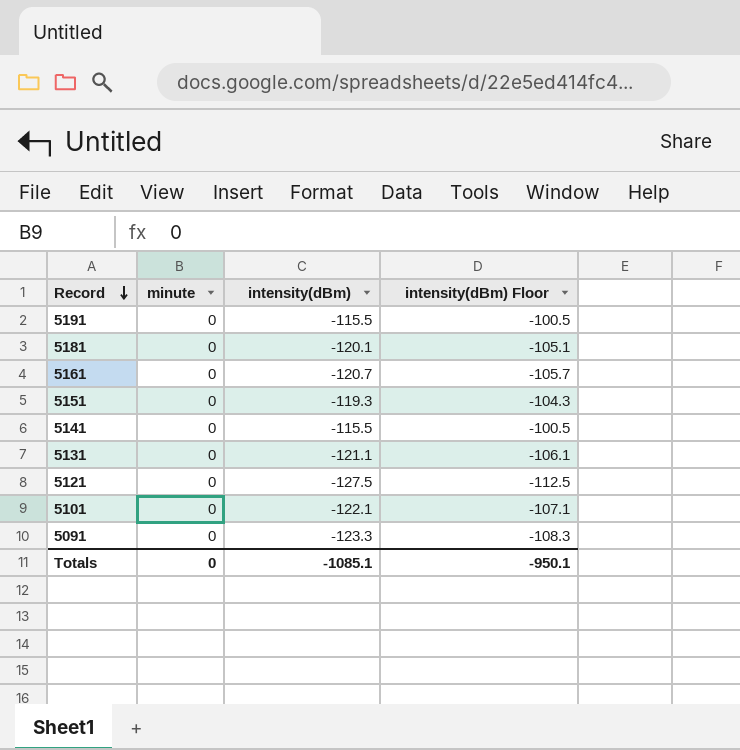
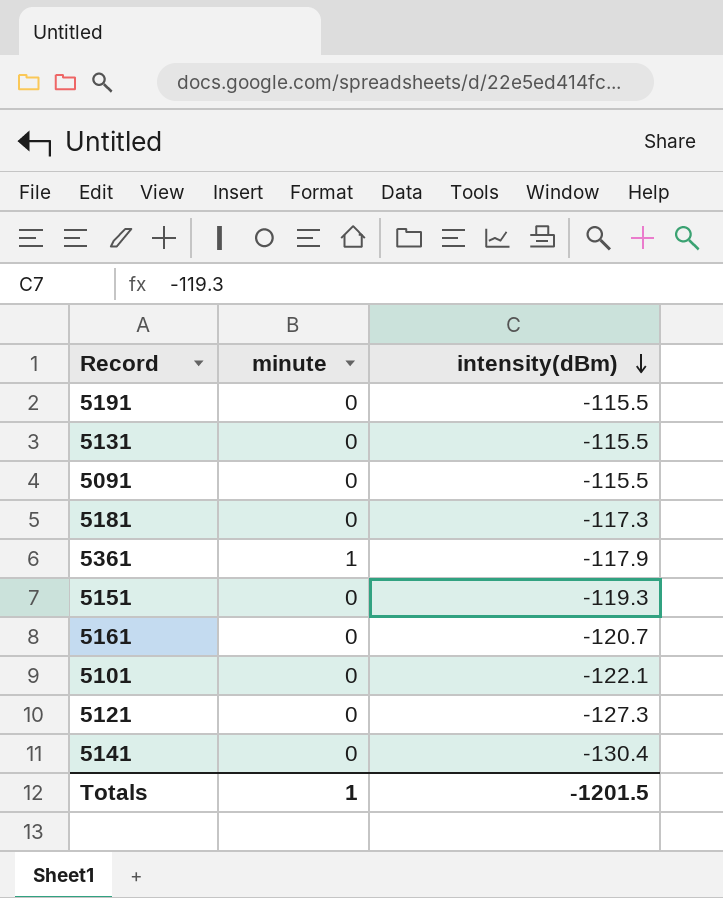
row order: Record descending -> intensity(dBm) descending
column intensity(dBm) Floor | formula: [intensity(dBm)] + 15 -> none
5131 | intensity(dBm): -121.1 -> -115.5
5091 | intensity(dBm): -123.3 -> -115.5
5181 | intensity(dBm): -120.1 -> -117.3
row 5361: none -> 1 | -117.9
5121 | intensity(dBm): -127.5 -> -127.3
5141 | intensity(dBm): -115.5 -> -130.4
Totals | minute: 0 -> 1
Totals | intensity(dBm): -1085.1 -> -1201.5

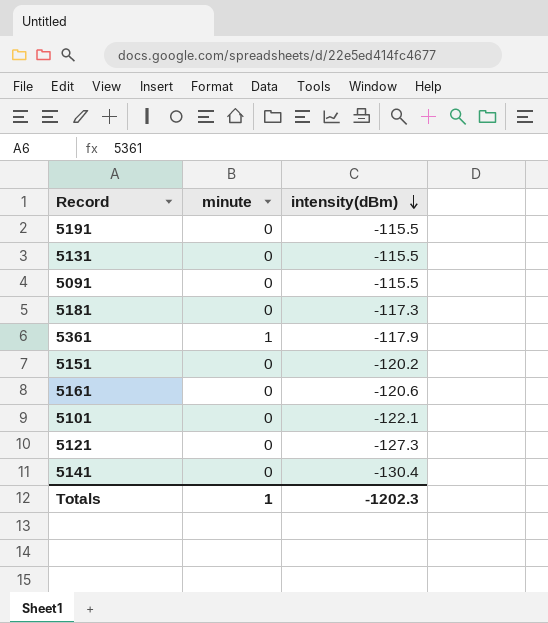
5151 | intensity(dBm): -119.3 -> -120.2
5161 | intensity(dBm): -120.7 -> -120.6
Totals | intensity(dBm): -1201.5 -> -1202.3

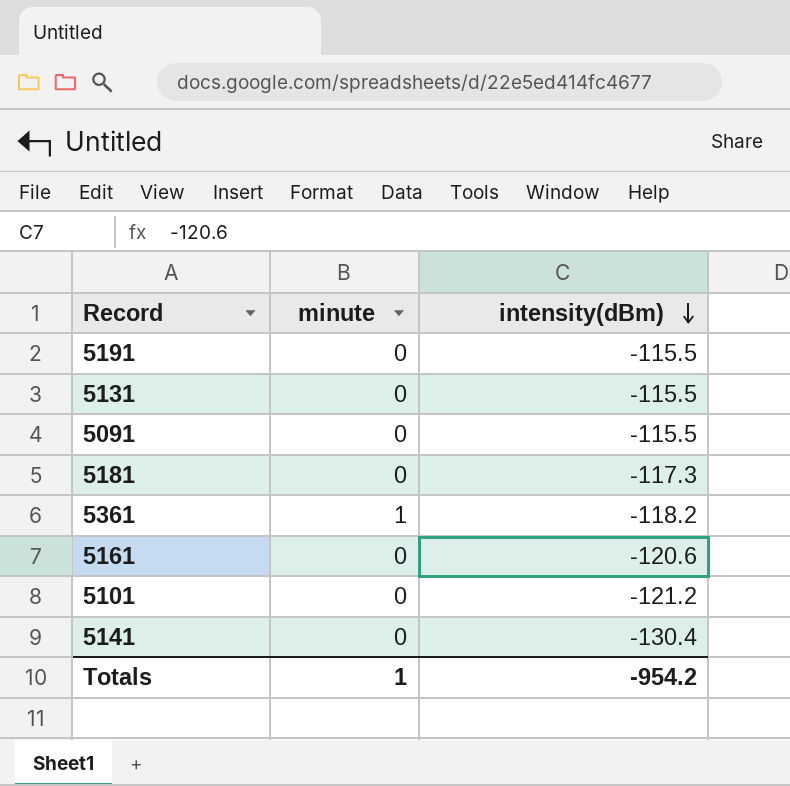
row 5151: 0 | -120.2 -> none
row 5121: 0 | -127.3 -> none
5361 | intensity(dBm): -117.9 -> -118.2
5101 | intensity(dBm): -122.1 -> -121.2
Totals | intensity(dBm): -1202.3 -> -954.2

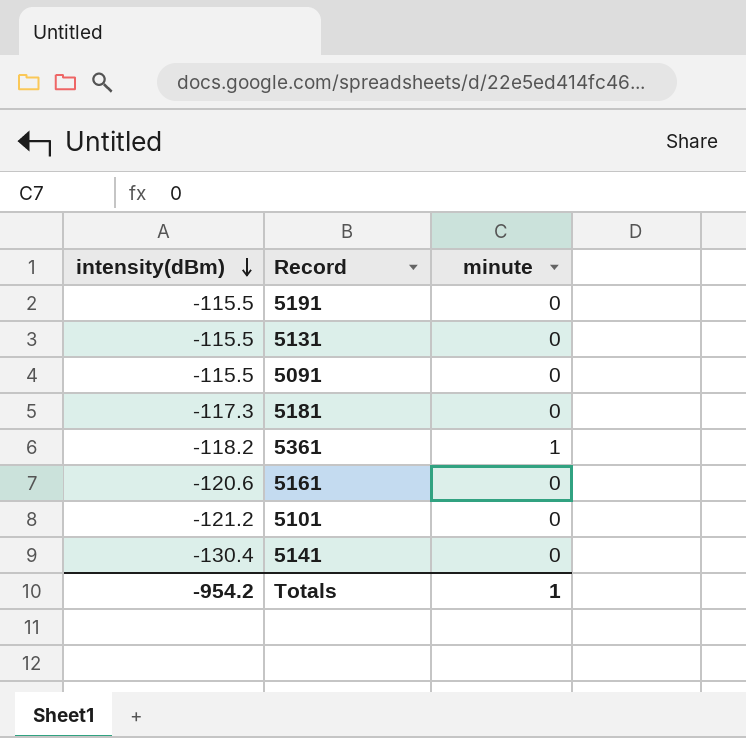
column intensity(dBm) | position: 3 -> 1

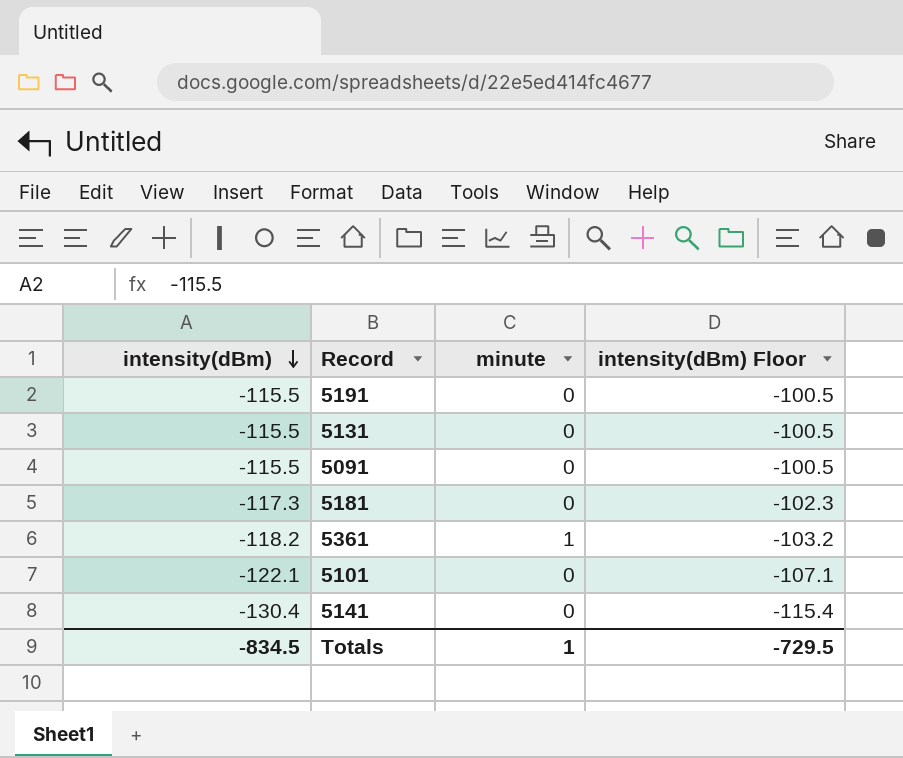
column intensity(dBm) Floor | formula: none -> [intensity(dBm)] + 15
row 5161: -120.6 | 0 -> none
5101 | intensity(dBm): -121.2 -> -122.1
Totals | intensity(dBm): -954.2 -> -834.5

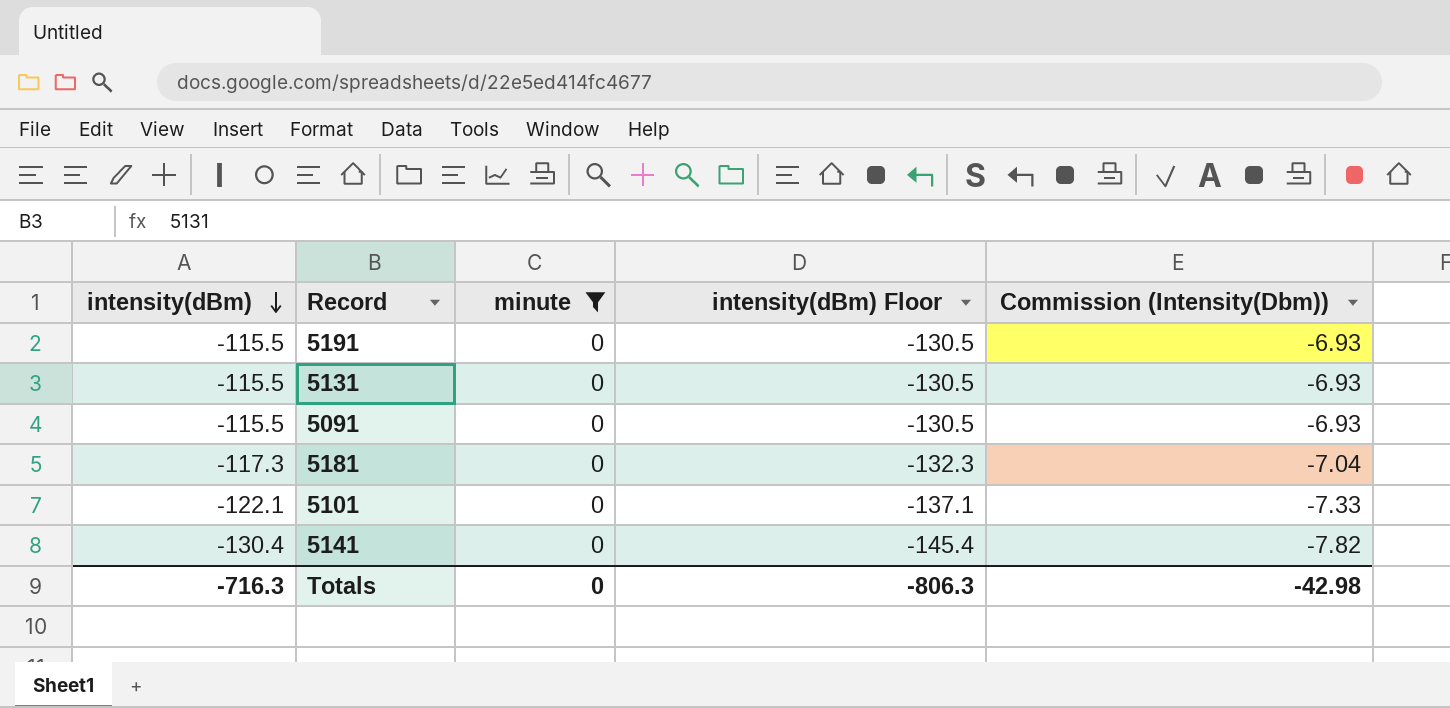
filter: none -> minute = 0
column intensity(dBm) Floor | formula: [intensity(dBm)] + 15 -> [intensity(dBm)] - 15
column Commission (Intensity(Dbm)) | formula: none -> [intensity(dBm)] * 0.06
Totals | intensity(dBm): -834.5 -> -716.3
Totals | minute: 1 -> 0
Totals | intensity(dBm) Floor: -729.5 -> -806.3

